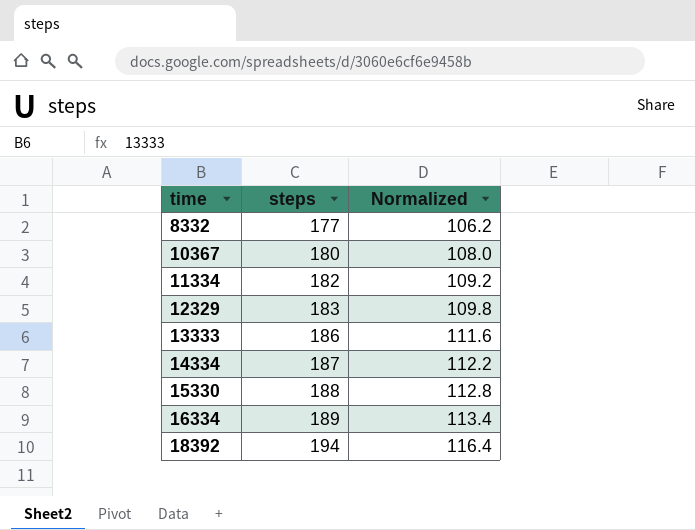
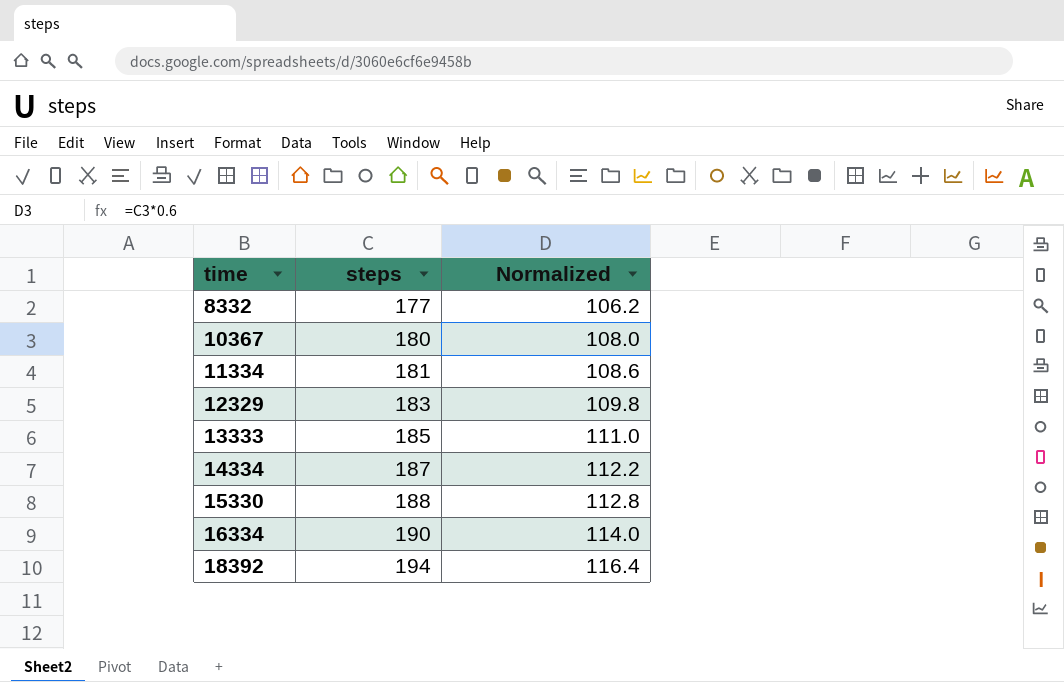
11334 | steps: 182 -> 181
11334 | Normalized: 109.2 -> 108.6
13333 | steps: 186 -> 185
13333 | Normalized: 111.6 -> 111.0
16334 | steps: 189 -> 190
16334 | Normalized: 113.4 -> 114.0

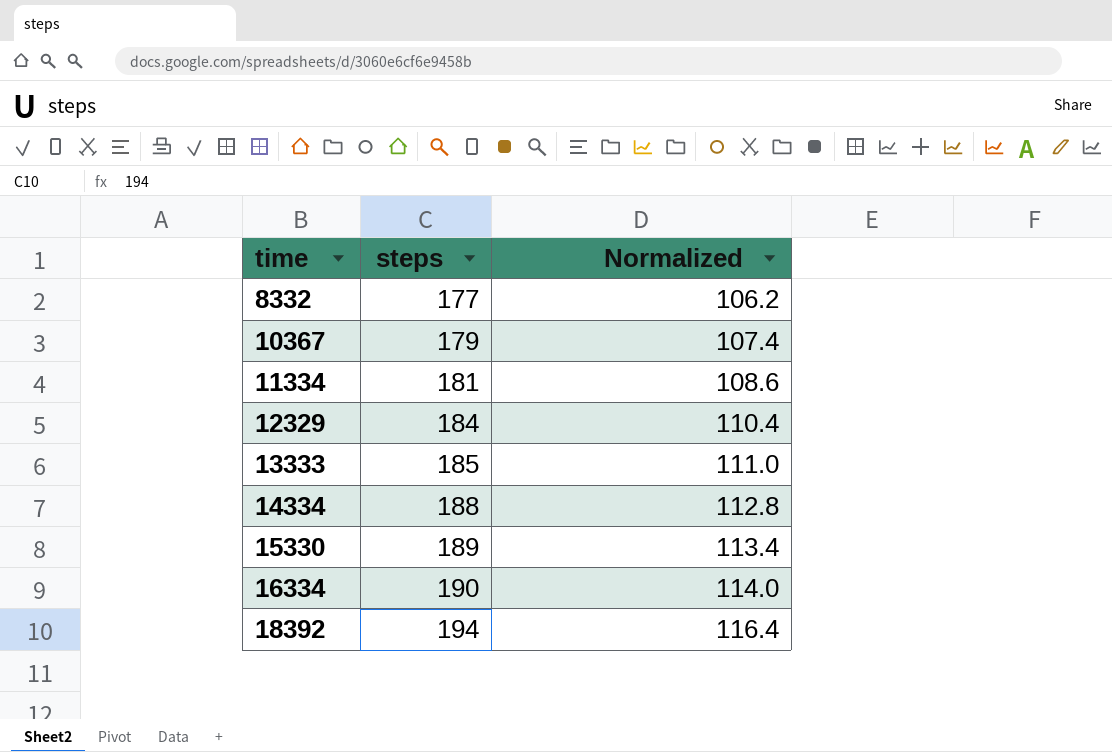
10367 | steps: 180 -> 179
10367 | Normalized: 108.0 -> 107.4
12329 | steps: 183 -> 184
12329 | Normalized: 109.8 -> 110.4
14334 | steps: 187 -> 188
14334 | Normalized: 112.2 -> 112.8
15330 | steps: 188 -> 189
15330 | Normalized: 112.8 -> 113.4

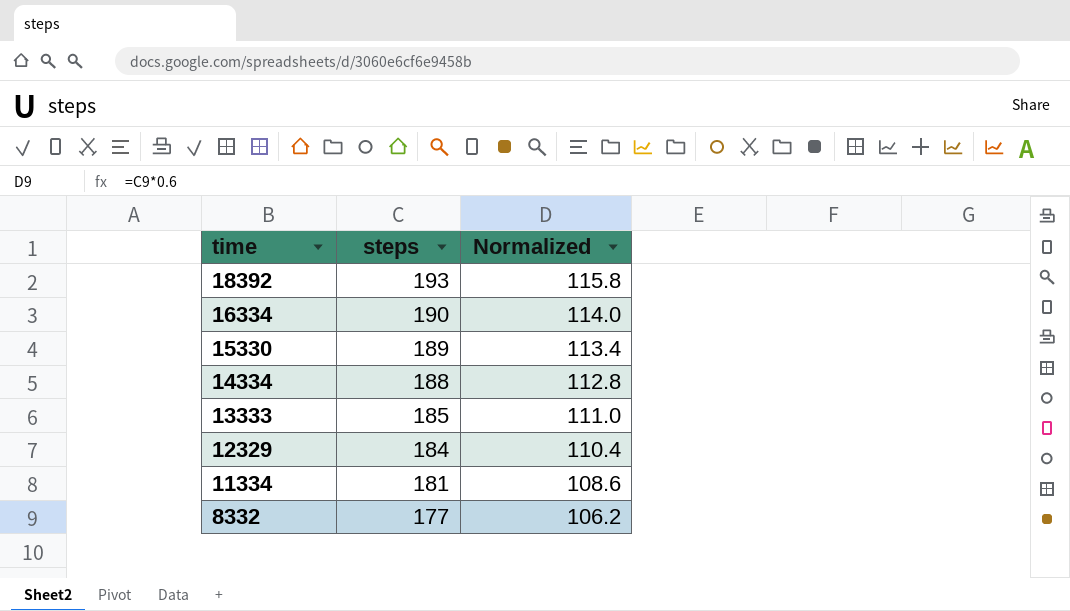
row order: time ascending -> time descending
row 10367: 179 | 107.4 -> none
18392 | steps: 194 -> 193
18392 | Normalized: 116.4 -> 115.8

